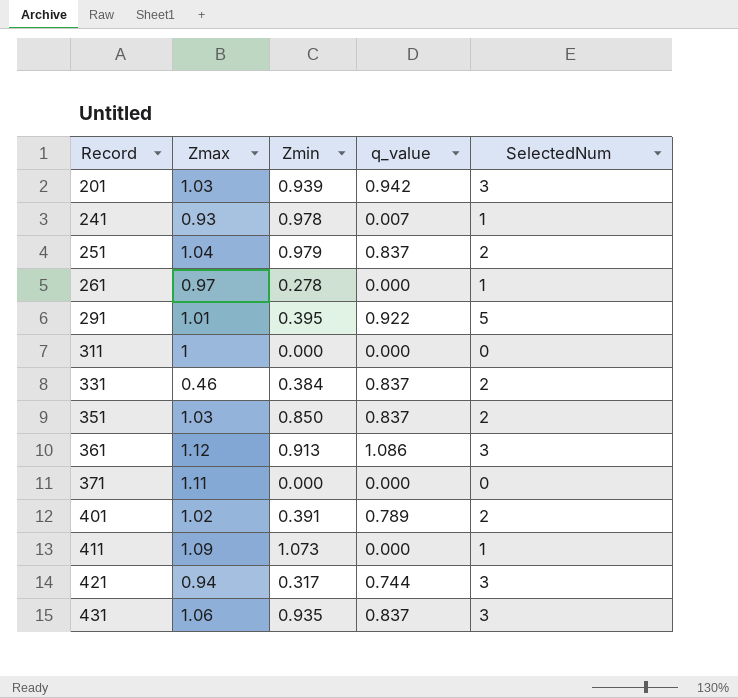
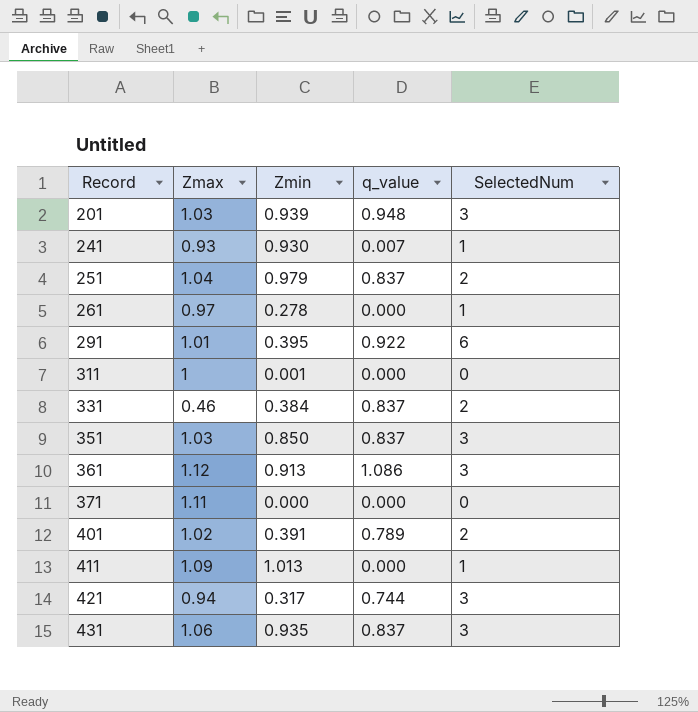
201 | q_value: 0.942 -> 0.948
241 | Zmin: 0.978 -> 0.930
291 | SelectedNum: 5 -> 6
311 | Zmin: 0.000 -> 0.001
351 | SelectedNum: 2 -> 3
411 | Zmin: 1.073 -> 1.013

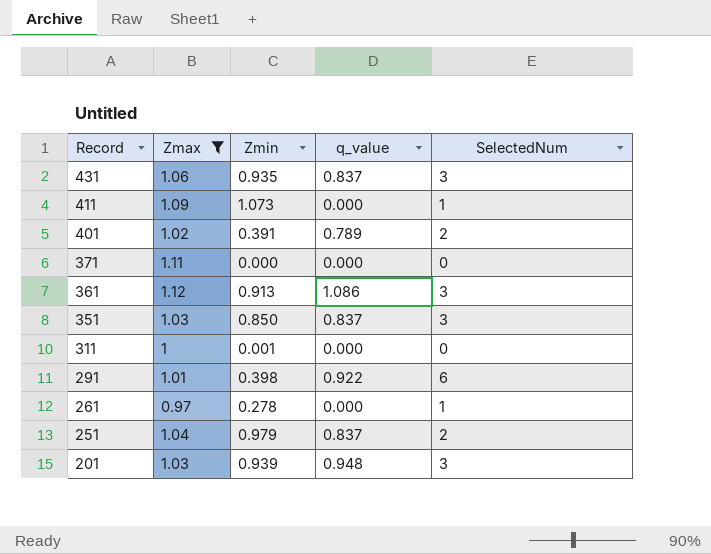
filter: none -> Zmax >= 0.97
row order: Record ascending -> Record descending
411 | Zmin: 1.013 -> 1.073
291 | Zmin: 0.395 -> 0.398

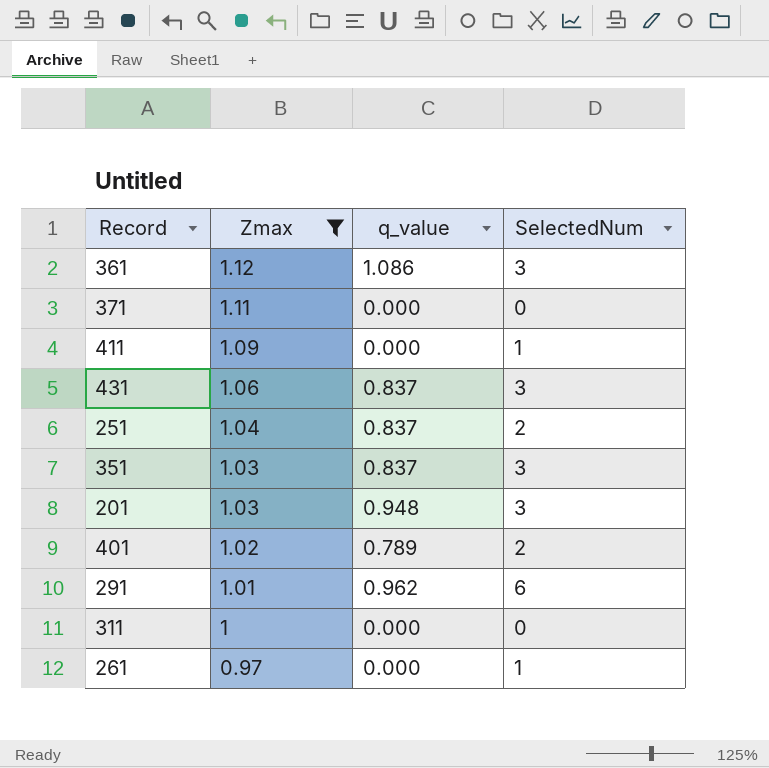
row order: Record descending -> Zmax descending
column Zmin | position: 3 -> none
291 | q_value: 0.922 -> 0.962

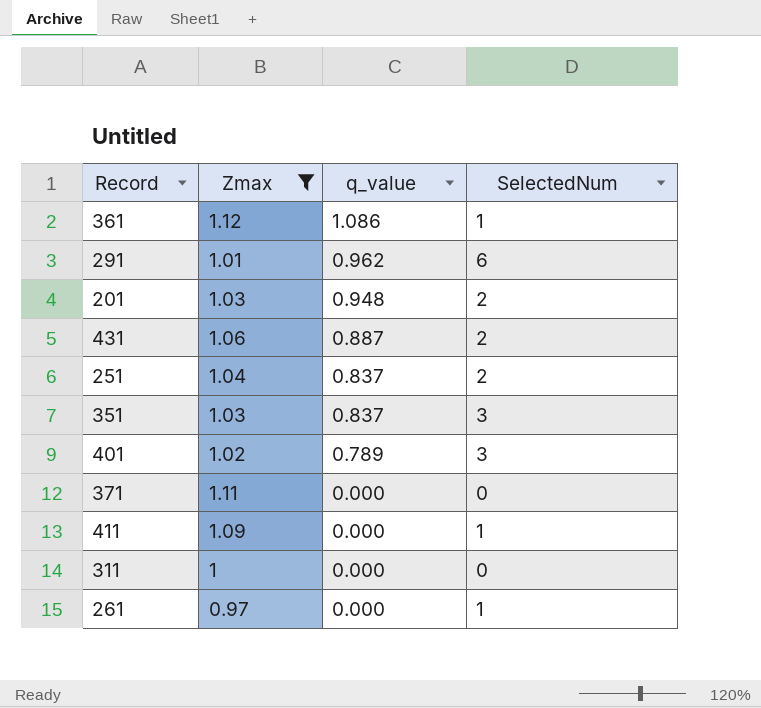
row order: Zmax descending -> q_value descending
361 | SelectedNum: 3 -> 1
201 | SelectedNum: 3 -> 2
431 | q_value: 0.837 -> 0.887
431 | SelectedNum: 3 -> 2
401 | SelectedNum: 2 -> 3

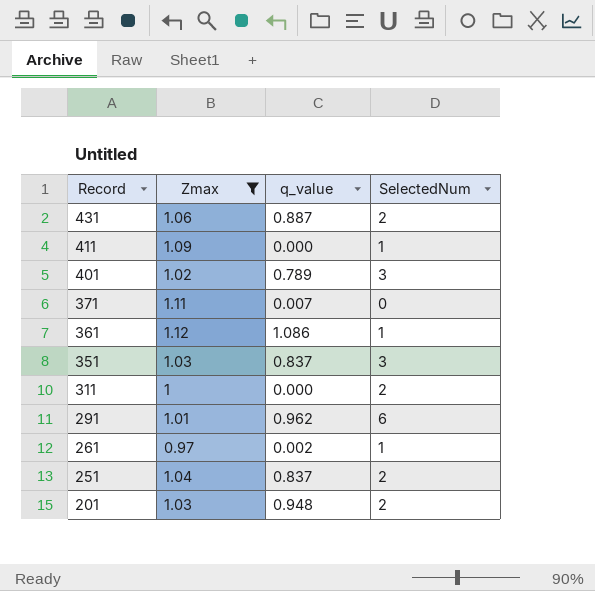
row order: q_value descending -> Record descending
371 | q_value: 0.000 -> 0.007
311 | SelectedNum: 0 -> 2
261 | q_value: 0.000 -> 0.002

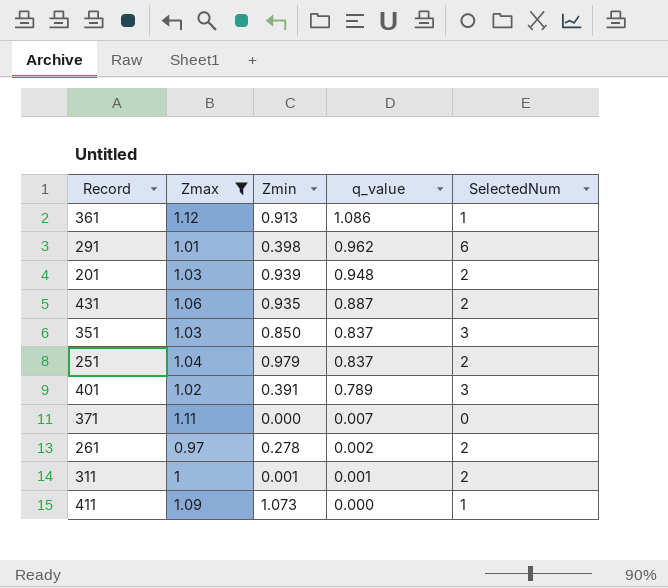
row order: Record descending -> q_value descending
column Zmin | position: none -> 3
261 | SelectedNum: 1 -> 2
311 | q_value: 0.000 -> 0.001

